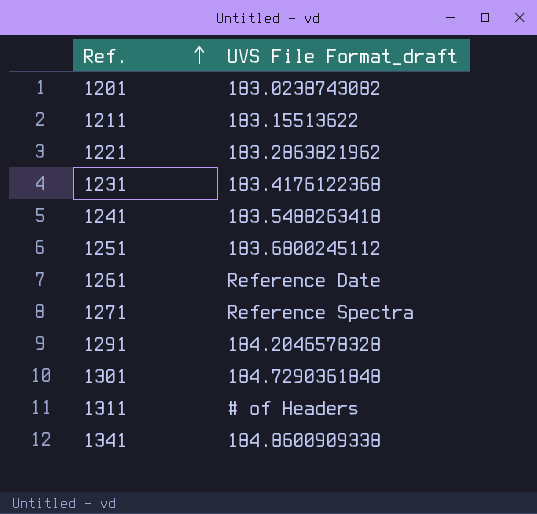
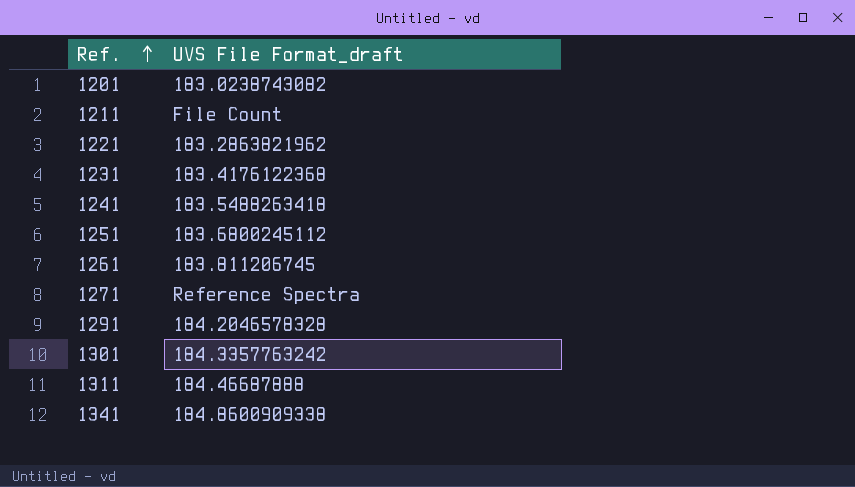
1211 | UVS File Format_draft: 183.15513622 -> File Count
1261 | UVS File Format_draft: Reference Date -> 183.811206745
1301 | UVS File Format_draft: 184.7290361848 -> 184.3357763242
1311 | UVS File Format_draft: # of Headers -> 184.46687888

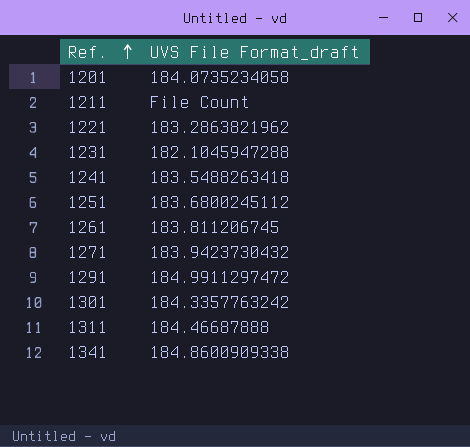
1201 | UVS File Format_draft: 183.0238743082 -> 184.0735234058
1231 | UVS File Format_draft: 183.4176122368 -> 182.1045947288
1271 | UVS File Format_draft: Reference Spectra -> 183.9423730432
1291 | UVS File Format_draft: 184.2046578328 -> 184.9911297472

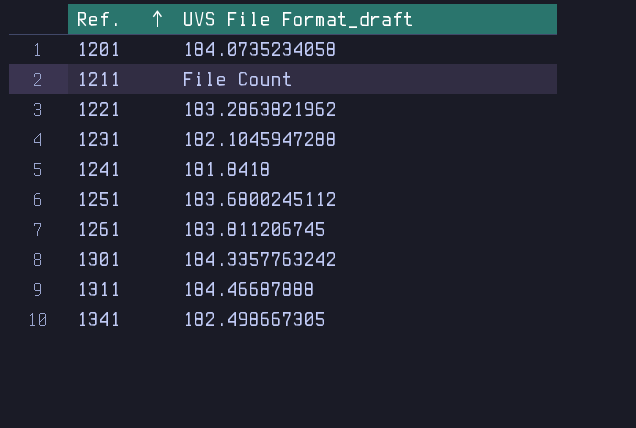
row 1271: 183.9423730432 -> none
row 1291: 184.9911297472 -> none
1241 | UVS File Format_draft: 183.5488263418 -> 181.8418
1341 | UVS File Format_draft: 184.8600909338 -> 182.498667305

